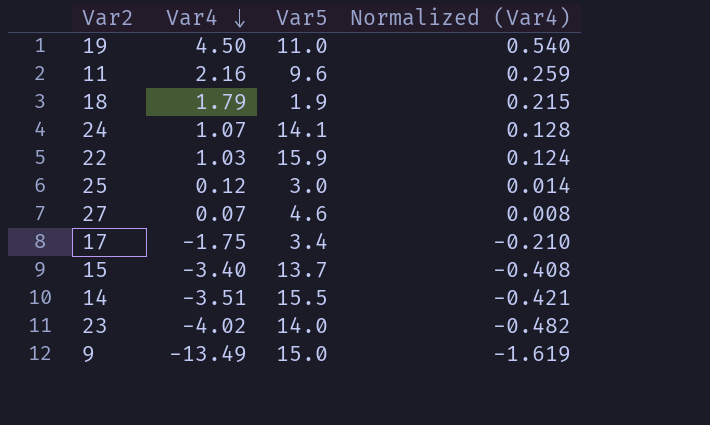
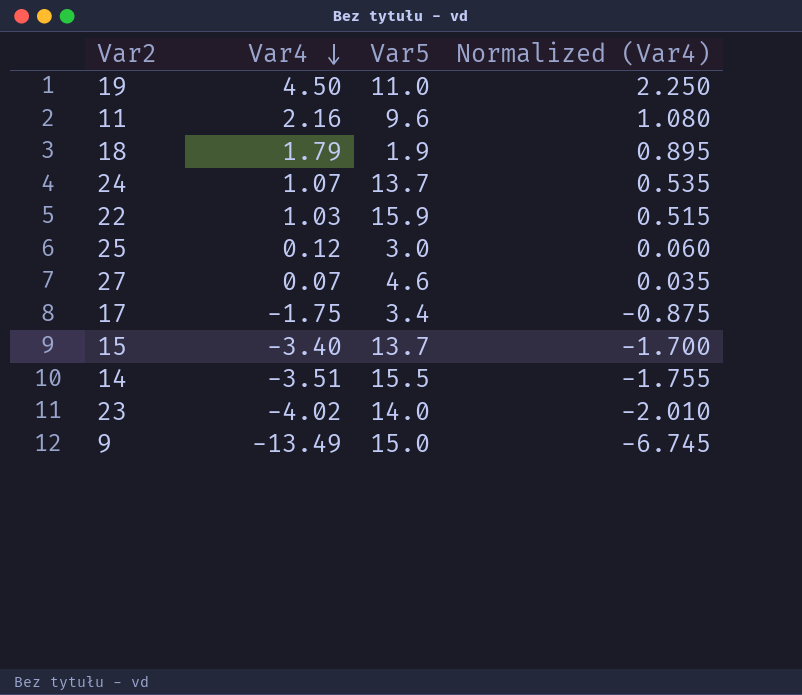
column Normalized (Var4) | formula: [Var4] * 0.12 -> [Var4] * 0.5
24 | Var5: 14.1 -> 13.7

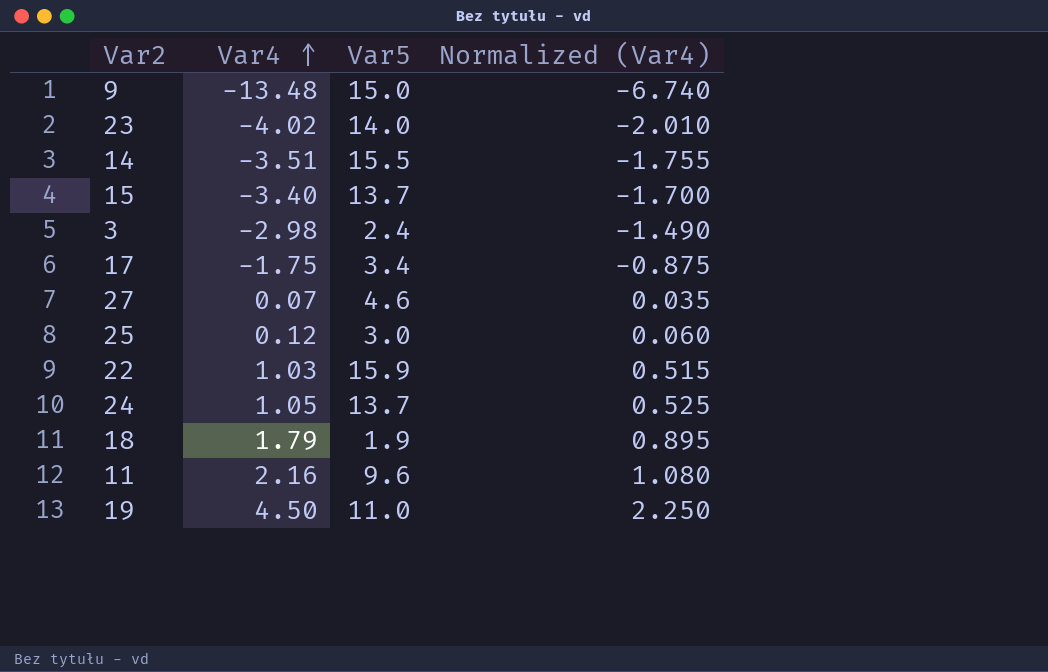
row order: Var4 descending -> Var4 ascending
9 | Var4: -13.49 -> -13.48
9 | Normalized (Var4): -6.745 -> -6.740
row 3: none -> -2.98 | 2.4 | -1.490
24 | Var4: 1.07 -> 1.05
24 | Normalized (Var4): 0.535 -> 0.525

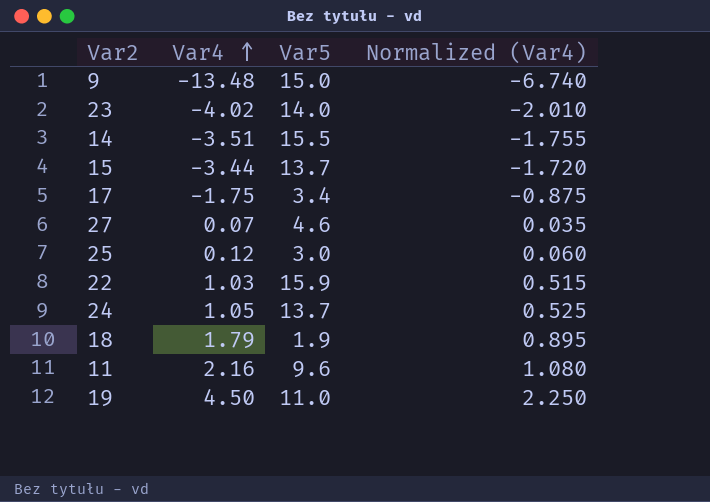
row 3: -2.98 | 2.4 | -1.490 -> none
15 | Var4: -3.40 -> -3.44
15 | Normalized (Var4): -1.700 -> -1.720

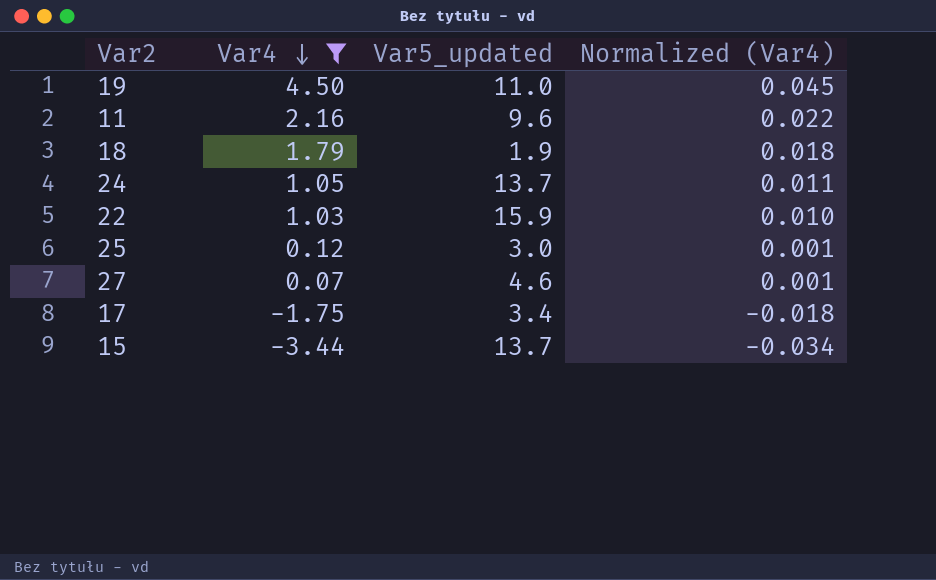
filter: none -> Var4 >= -3.44
row order: Var4 ascending -> Var4 descending
column name: Var5 -> Var5_updated
column Normalized (Var4) | formula: [Var4] * 0.5 -> [Var4] * 0.01

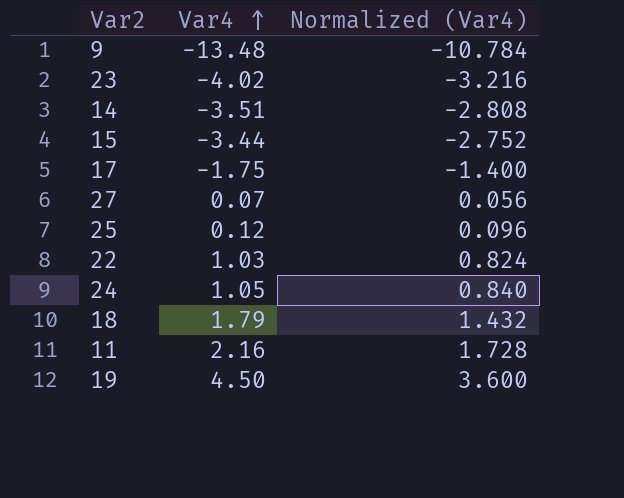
filter: Var4 >= -3.44 -> none
row order: Var4 descending -> Var4 ascending
column Var5_updated | position: 3 -> none
column Normalized (Var4) | formula: [Var4] * 0.01 -> [Var4] * 0.8

